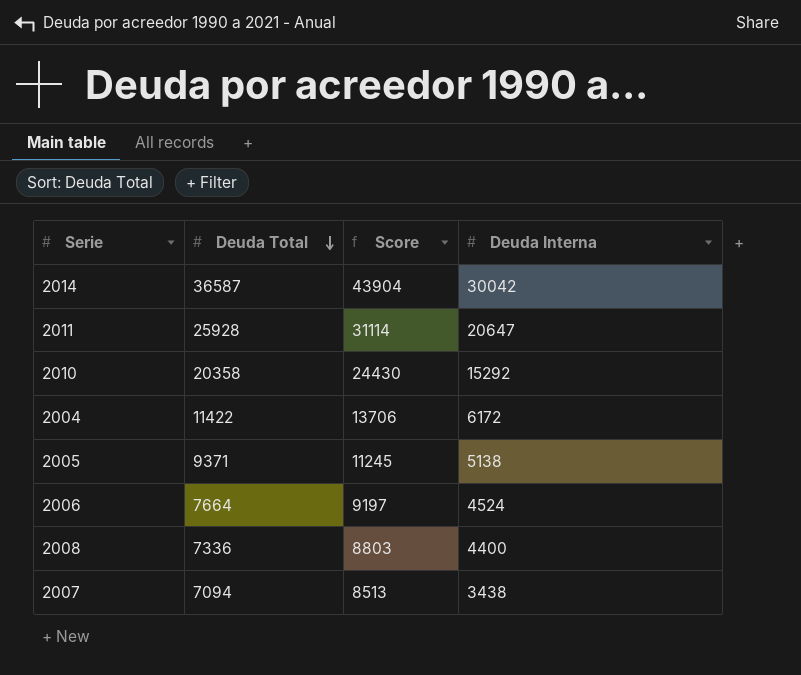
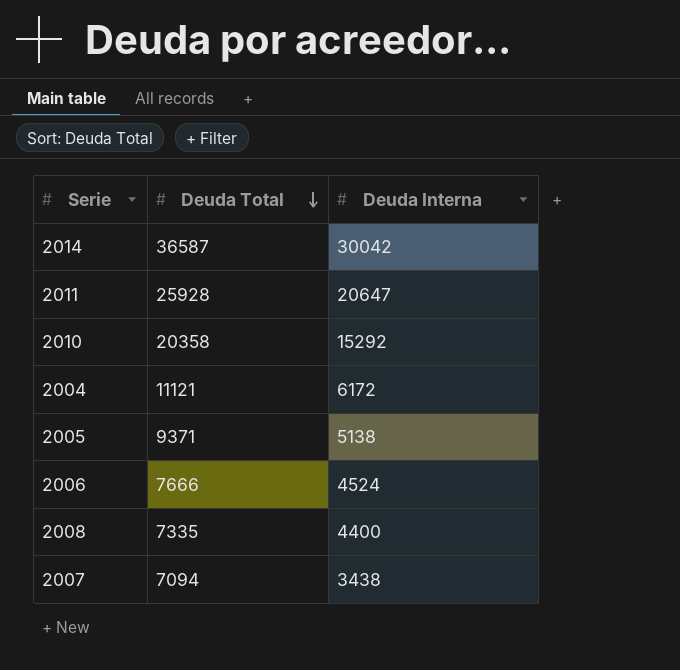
column Score | formula: [Deuda Total] * 1.2 -> none
2004 | Deuda Total: 11422 -> 11121
2006 | Deuda Total: 7664 -> 7666
2008 | Deuda Total: 7336 -> 7335

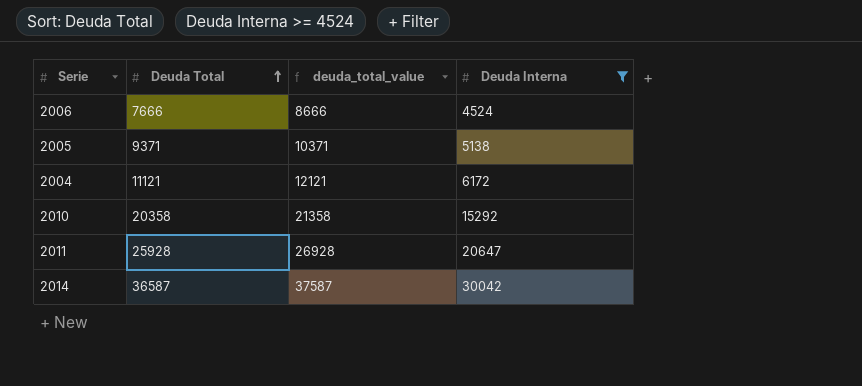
filter: none -> Deuda Interna >= 4524
row order: Deuda Total descending -> Deuda Total ascending
column deuda_total_value | formula: none -> [Deuda Total] + 1000

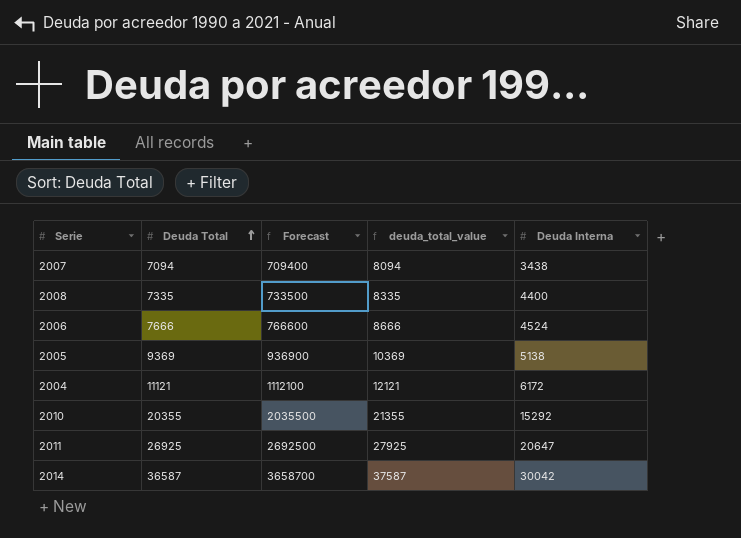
filter: Deuda Interna >= 4524 -> none
column Forecast | formula: none -> [Deuda Total] * 100
2005 | Deuda Total: 9371 -> 9369
2005 | deuda_total_value: 10371 -> 10369
2010 | Deuda Total: 20358 -> 20355
2010 | deuda_total_value: 21358 -> 21355
2011 | Deuda Total: 25928 -> 26925
2011 | deuda_total_value: 26928 -> 27925

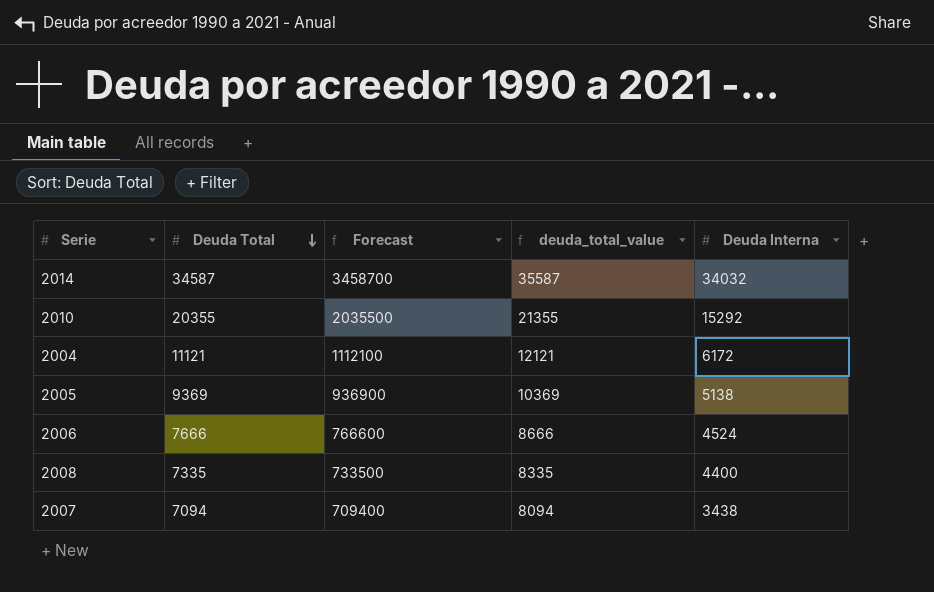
row order: Deuda Total ascending -> Deuda Total descending
row 2011: 26925 | 2692500 | 27925 | 20647 -> none
2014 | Deuda Total: 36587 -> 34587
2014 | Forecast: 3658700 -> 3458700
2014 | deuda_total_value: 37587 -> 35587
2014 | Deuda Interna: 30042 -> 34032

